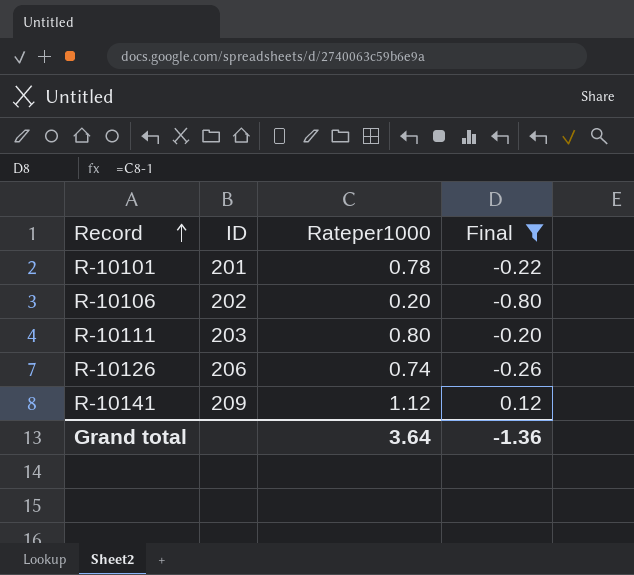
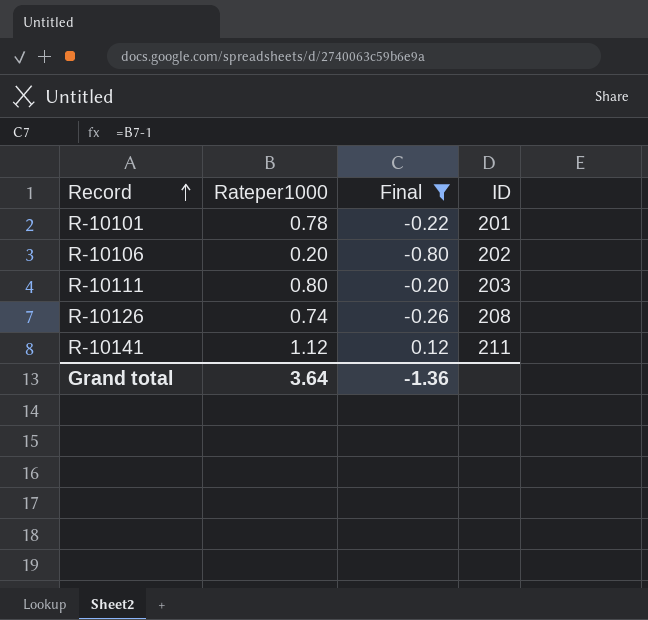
column ID | position: 2 -> 4
R-10126 | ID: 206 -> 208
R-10141 | ID: 209 -> 211

